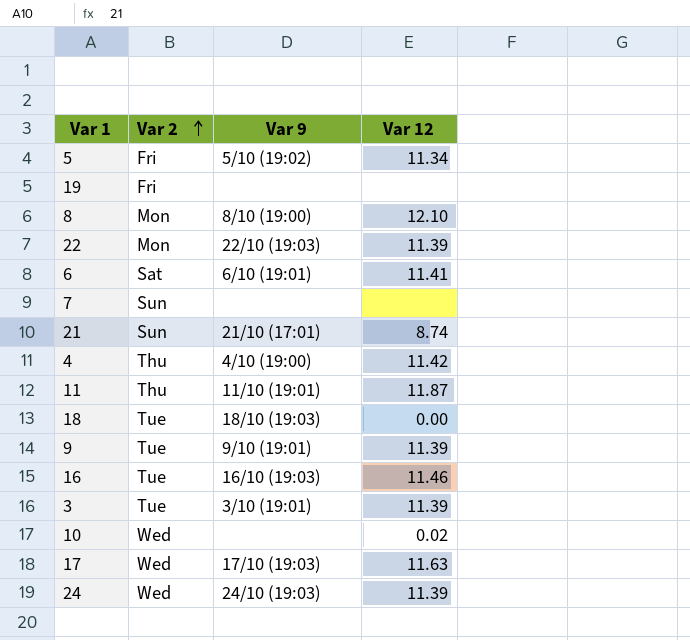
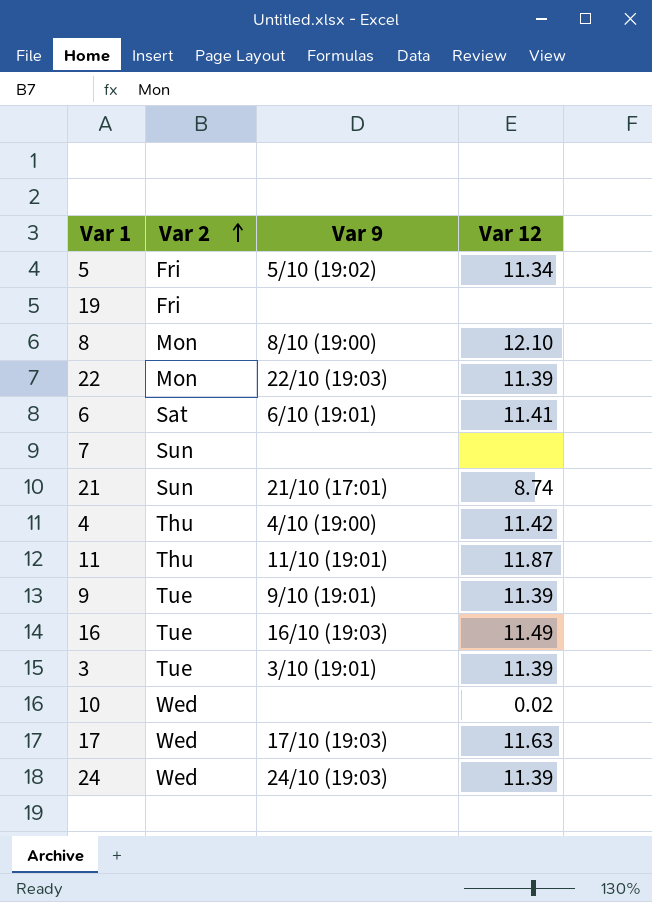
row 18: Tue | 18/10 (19:03) | 0.00 -> none
16 | Var 12: 11.46 -> 11.49

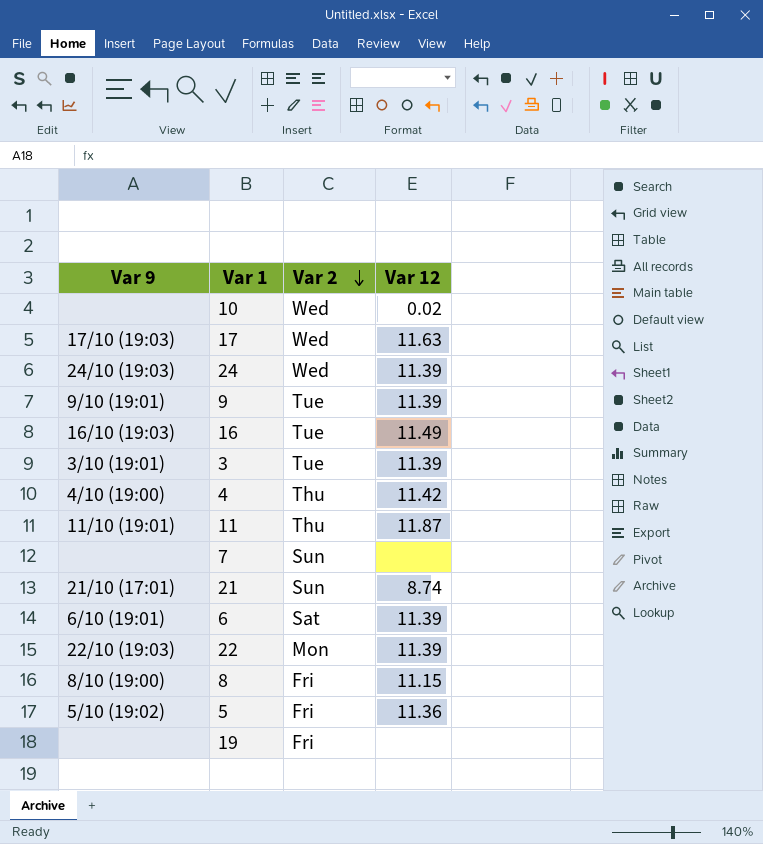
row order: Var 2 ascending -> Var 2 descending
column Var 9 | position: 3 -> 1
6 | Var 12: 11.41 -> 11.39
8 | Var 2: Mon -> Fri
8 | Var 12: 12.10 -> 11.15
5 | Var 12: 11.34 -> 11.36

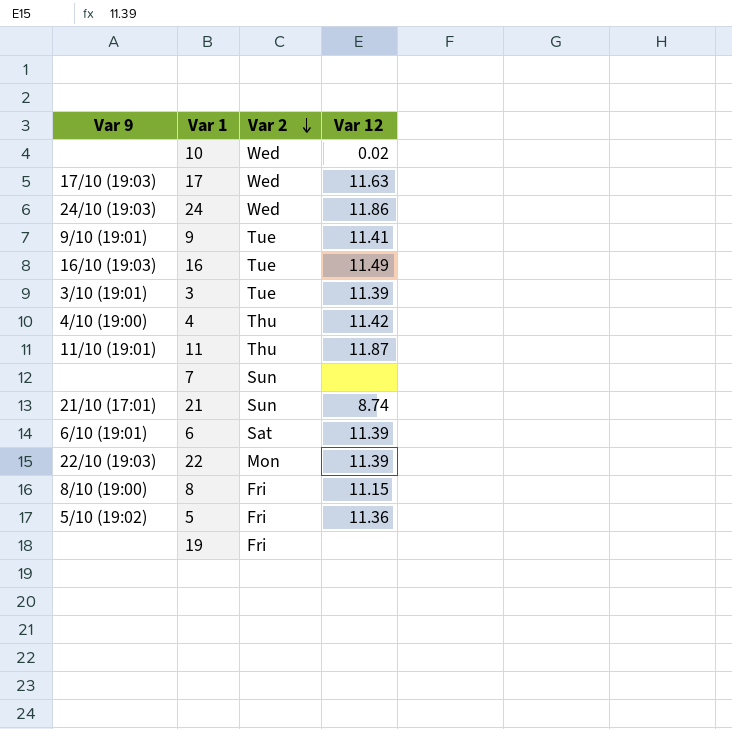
24 | Var 12: 11.39 -> 11.86
9 | Var 12: 11.39 -> 11.41

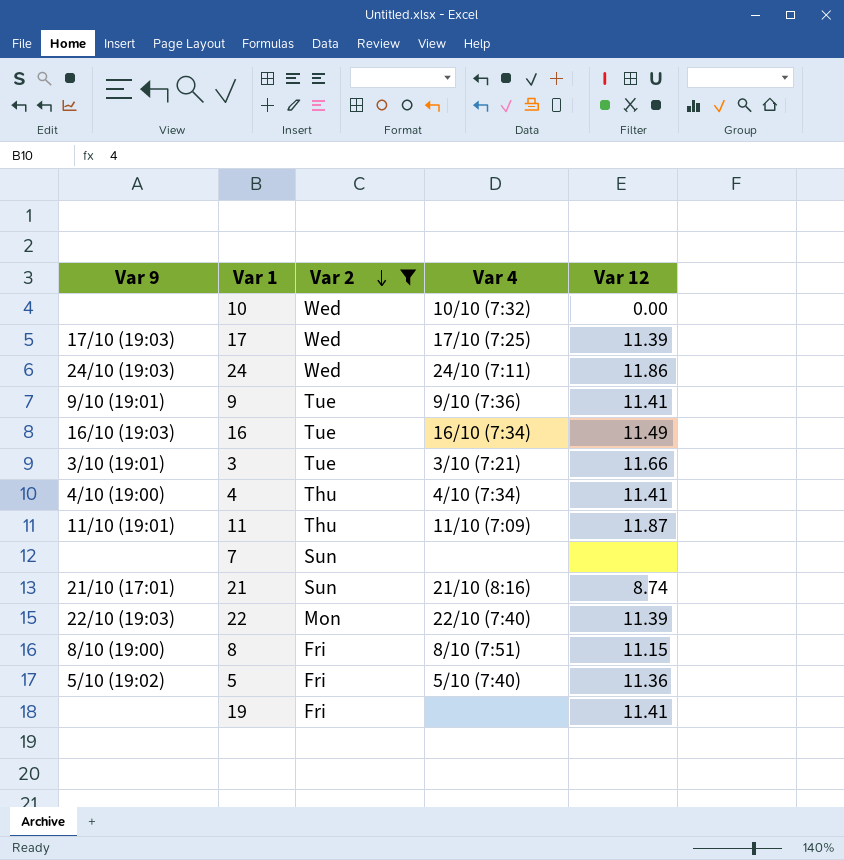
filter: none -> Var 2 != Sat
column Var 4 | position: none -> 4
10 | Var 12: 0.02 -> 0.00
17 | Var 12: 11.63 -> 11.39
3 | Var 12: 11.39 -> 11.66
4 | Var 12: 11.42 -> 11.41
19 | Var 12: none -> 11.41

